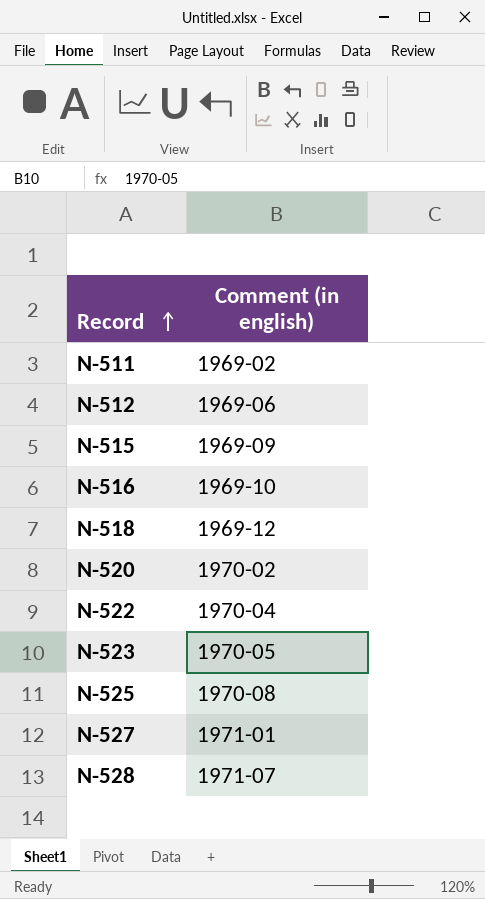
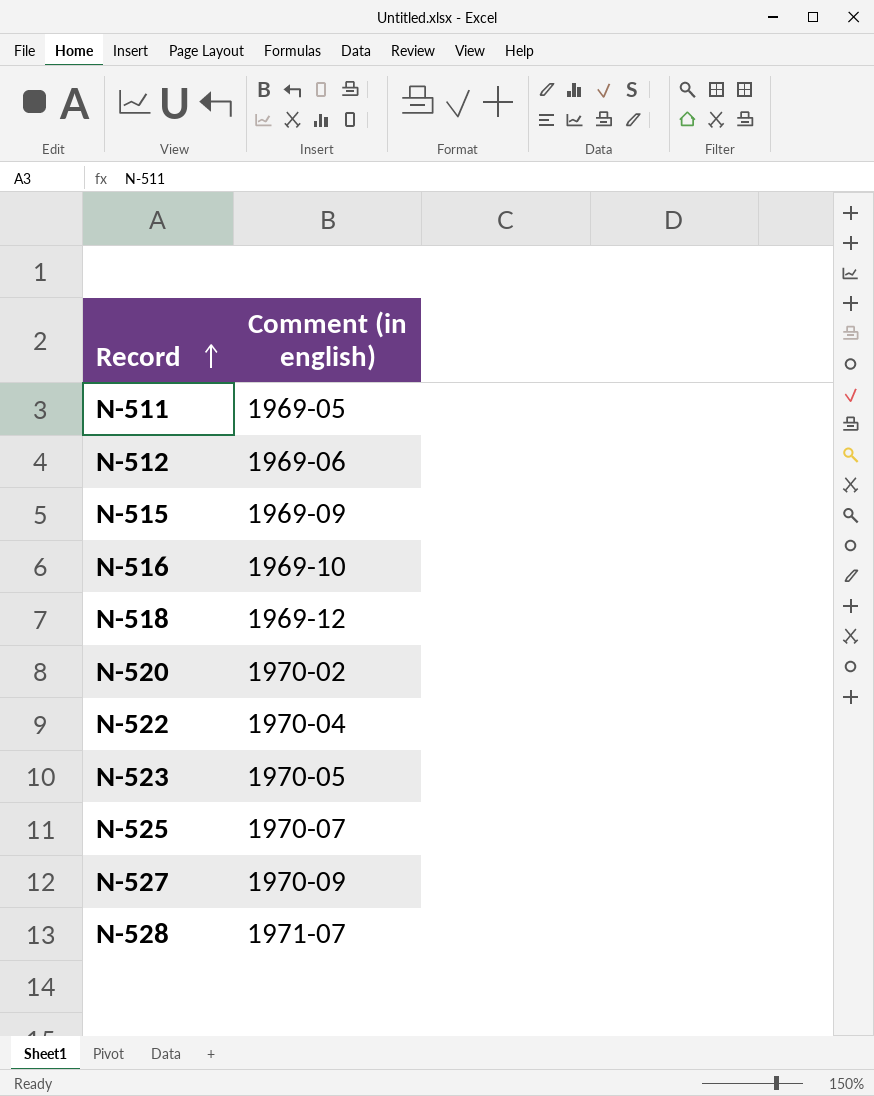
N-511 | Comment (in english): 1969-02 -> 1969-05
N-525 | Comment (in english): 1970-08 -> 1970-07
N-527 | Comment (in english): 1971-01 -> 1970-09

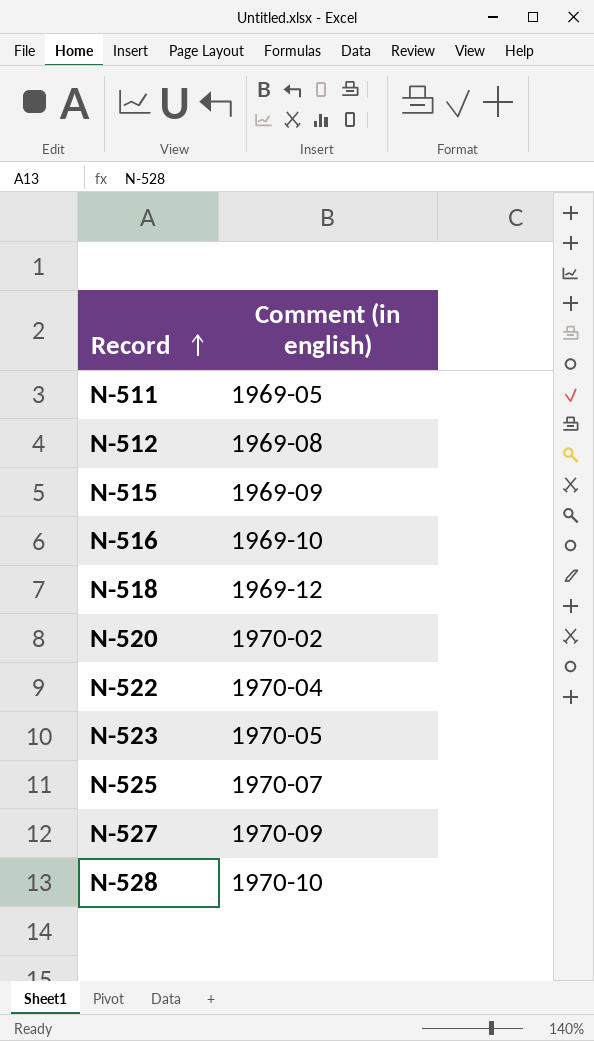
N-512 | Comment (in english): 1969-06 -> 1969-08
N-528 | Comment (in english): 1971-07 -> 1970-10

